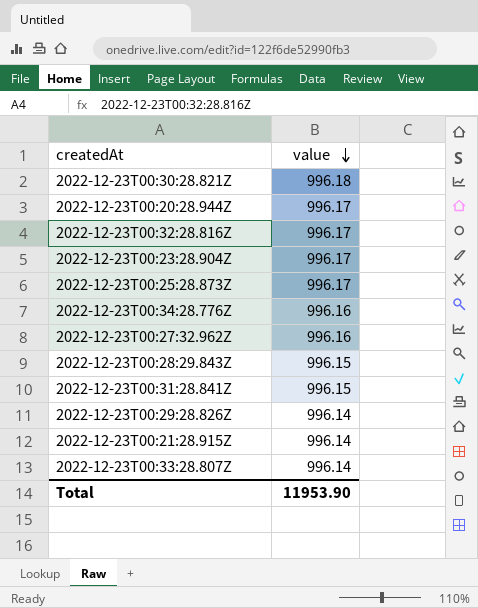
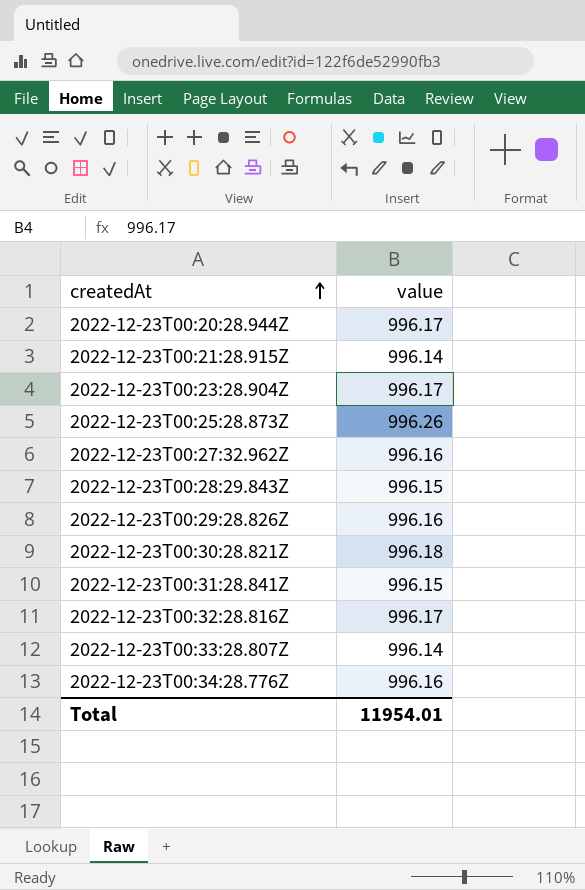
row order: value descending -> createdAt ascending
2022-12-23T00:25:28.873Z | value: 996.17 -> 996.26
2022-12-23T00:29:28.826Z | value: 996.14 -> 996.16
Total | value: 11953.90 -> 11954.01

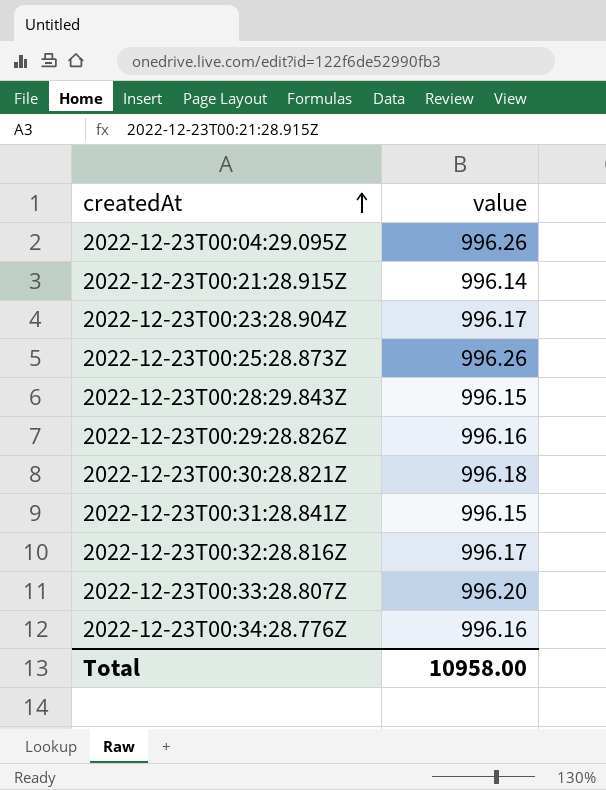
row 2022-12-23T00:20:28.944Z: 996.17 -> none
row 2022-12-23T00:27:32.962Z: 996.16 -> none
row 2022-12-23T00:04:29.095Z: none -> 996.26
2022-12-23T00:33:28.807Z | value: 996.14 -> 996.20
Total | value: 11954.01 -> 10958.00

